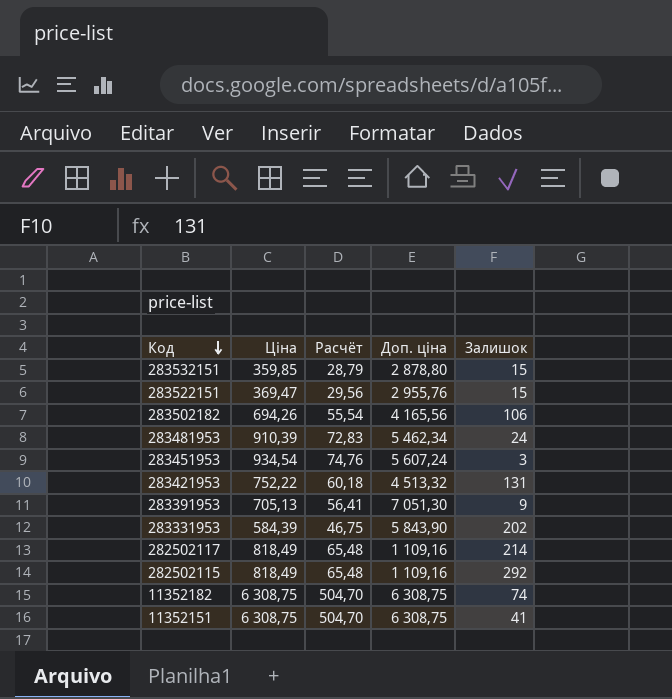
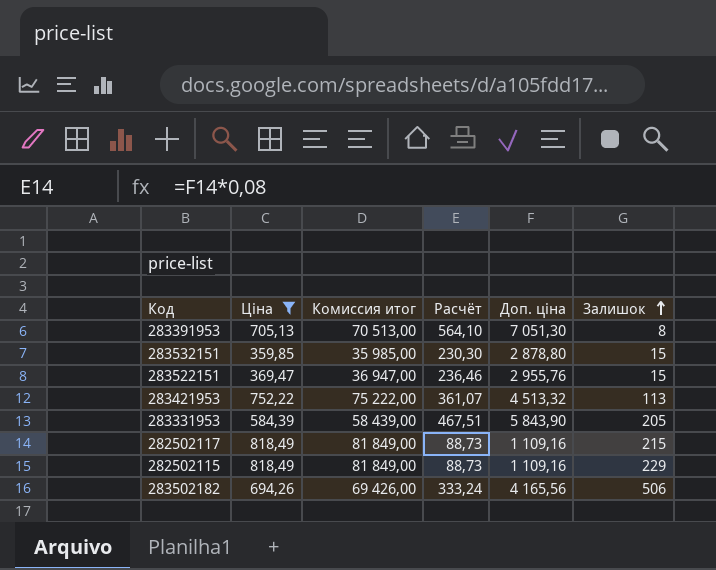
filter: none -> Ціна <= 818,49
row order: Код descending -> Залишок ascending
column Комиссия итог | formula: none -> [Ціна] * 100
column Расчёт | formula: [Ціна] * 0,08 -> [Доп. ціна] * 0,08
283391953 | Залишок: 9 -> 8
283421953 | Залишок: 131 -> 113
283331953 | Залишок: 202 -> 205
282502117 | Залишок: 214 -> 215
282502115 | Залишок: 292 -> 229
283502182 | Залишок: 106 -> 506

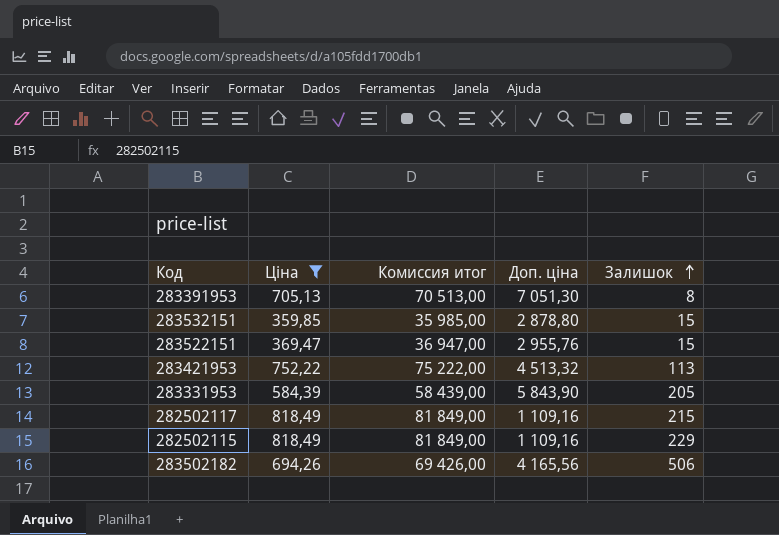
column Расчёт | formula: [Доп. ціна] * 0,08 -> none

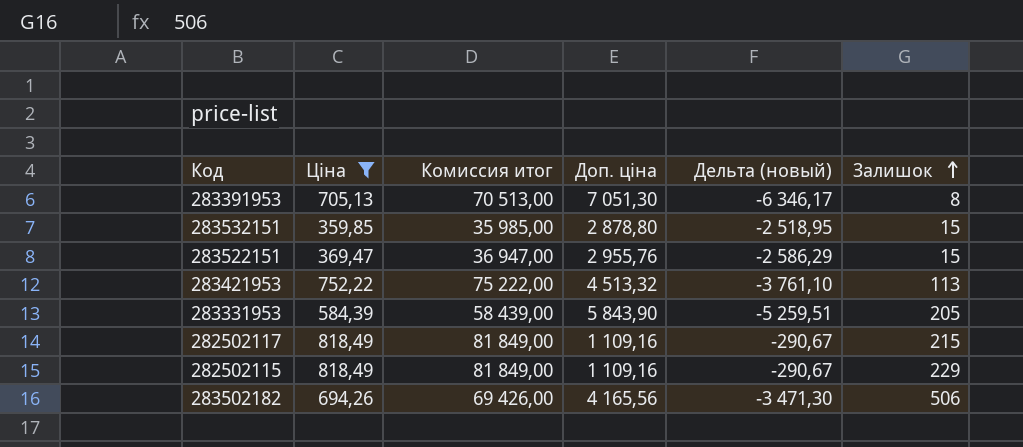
column Дельта (новый) | formula: none -> [Ціна] - [Доп. ціна]

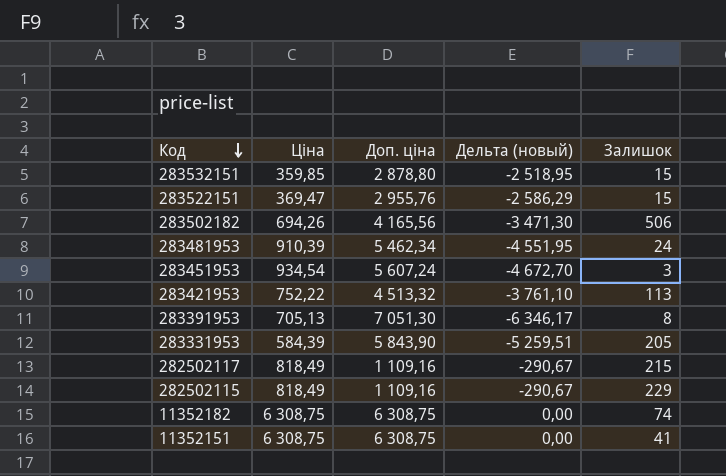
filter: Ціна <= 818,49 -> none
row order: Залишок ascending -> Код descending
column Комиссия итог | formula: [Ціна] * 100 -> none

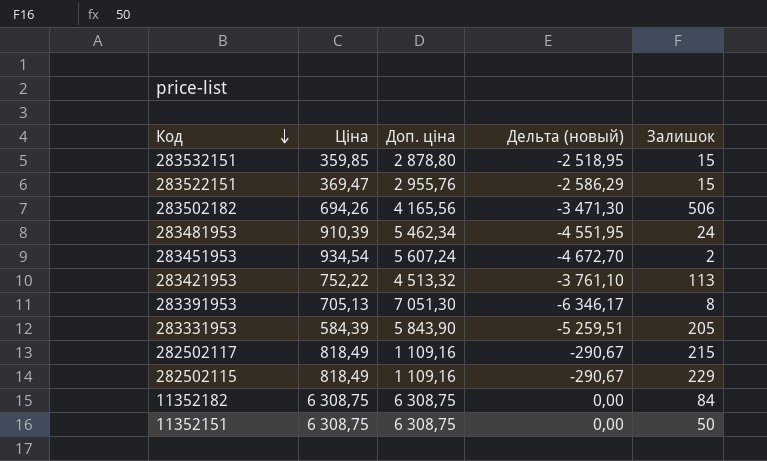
283451953 | Залишок: 3 -> 2
11352182 | Залишок: 74 -> 84
11352151 | Залишок: 41 -> 50

